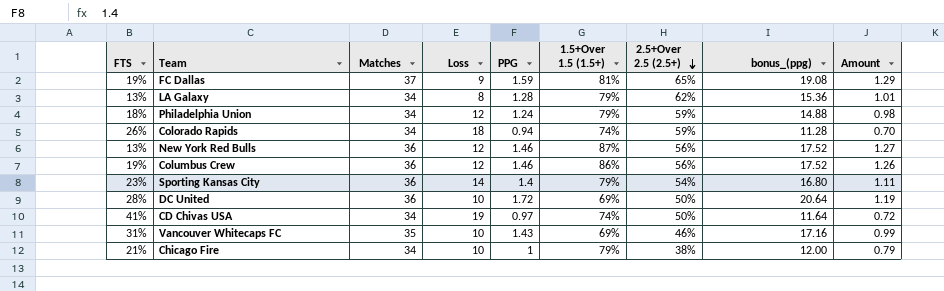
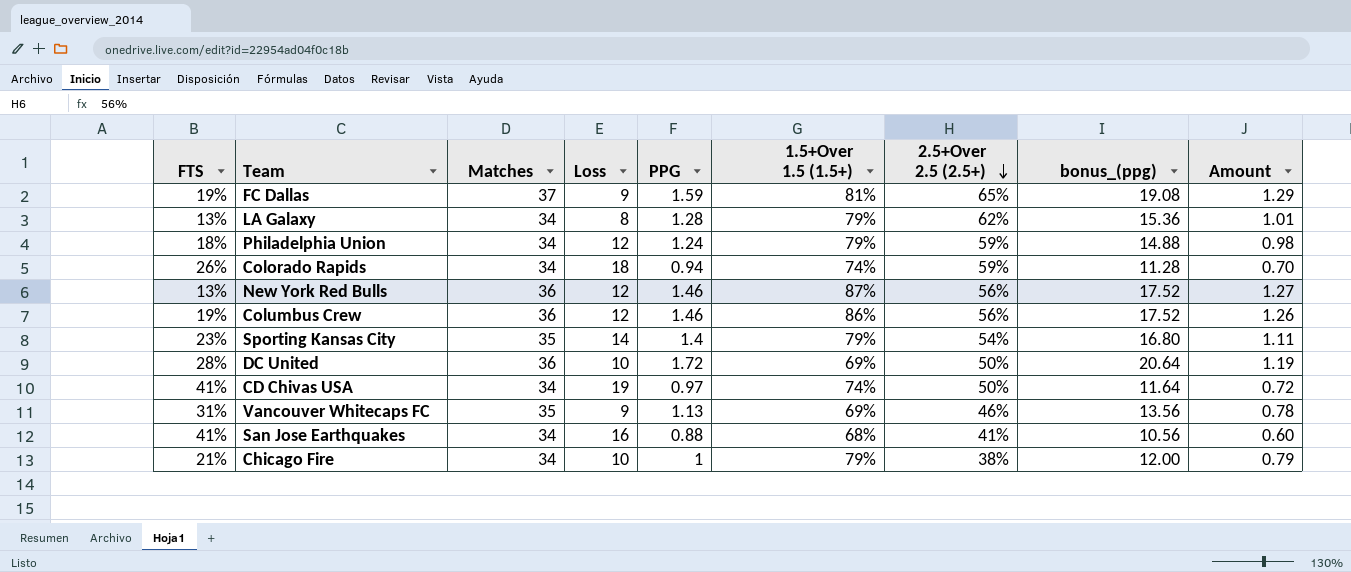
Sporting Kansas City | Matches: 36 -> 35
Vancouver Whitecaps FC | Loss: 10 -> 9
Vancouver Whitecaps FC | PPG: 1.43 -> 1.13
Vancouver Whitecaps FC | bonus_(ppg): 17.16 -> 13.56
Vancouver Whitecaps FC | Amount: 0.99 -> 0.78
row San Jose Earthquakes: none -> 41% | 34 | 16 | 0.88 | 68% | 41% | 10.56 | 0.60

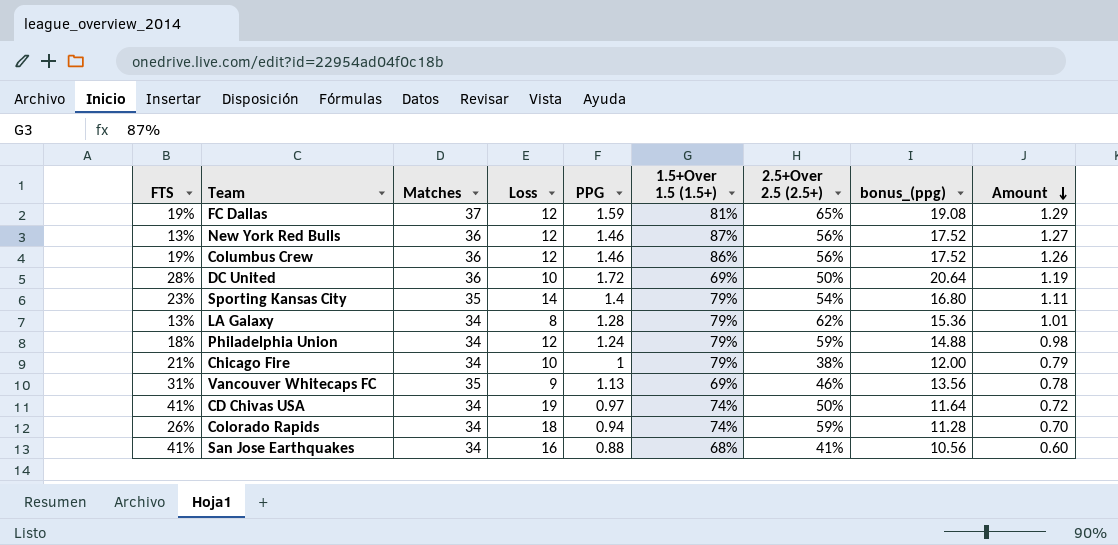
row order: 2.5+Over 2.5 (2.5+) descending -> Amount descending
FC Dallas | Loss: 9 -> 12

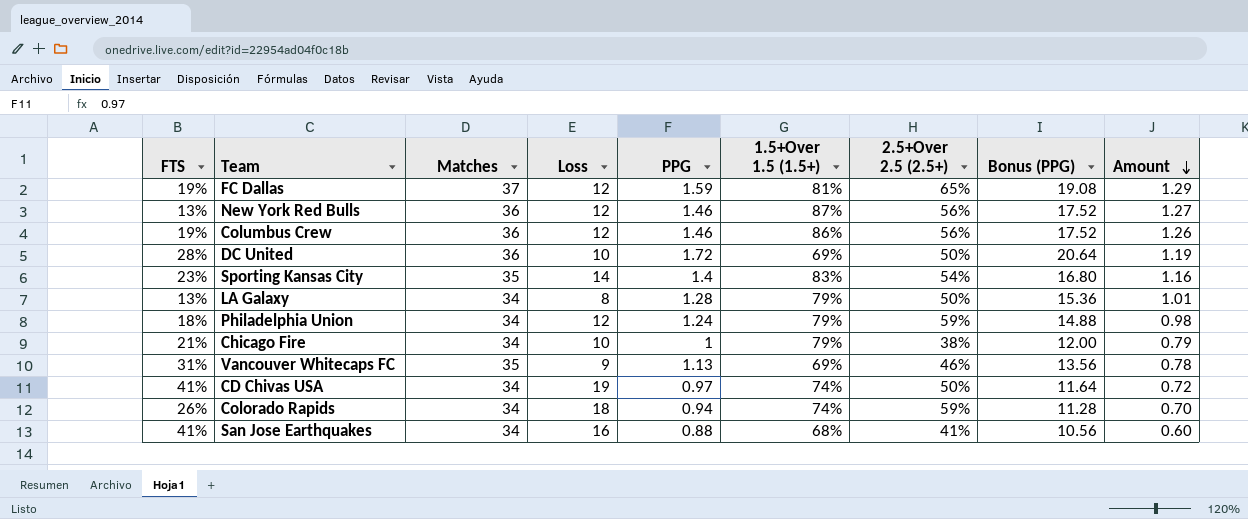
column name: bonus_(ppg) -> Bonus (PPG)
Sporting Kansas City | 1.5+Over 1.5 (1.5+): 79% -> 83%
Sporting Kansas City | Amount: 1.11 -> 1.16
LA Galaxy | 2.5+Over 2.5 (2.5+): 62% -> 50%

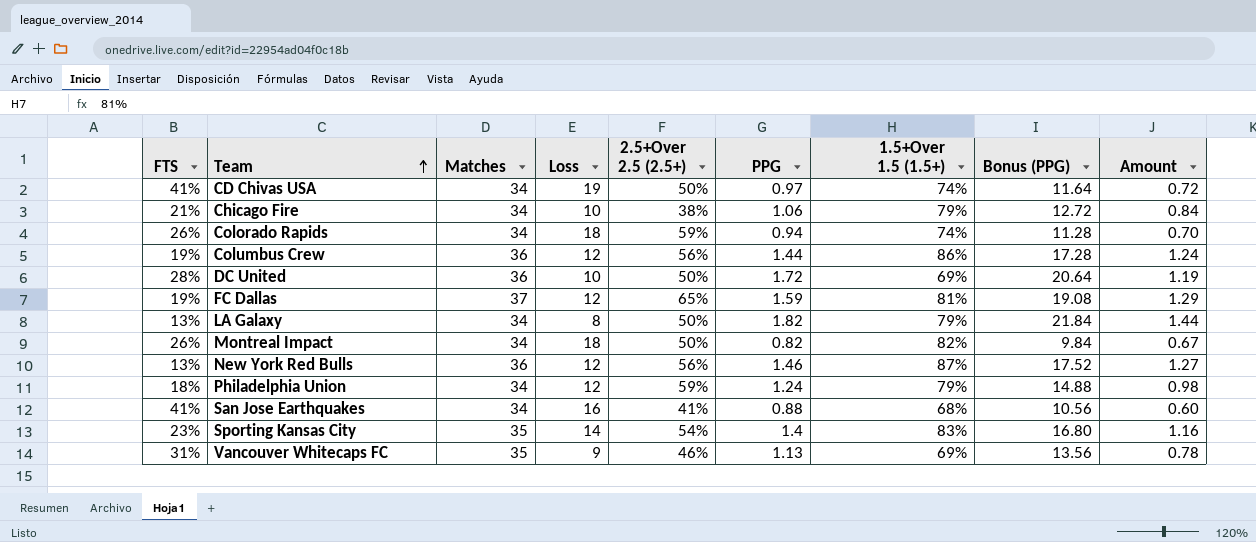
row order: Amount descending -> Team ascending
column 2.5+Over 2.5 (2.5+) | position: 7 -> 5
Chicago Fire | PPG: 1 -> 1.06
Chicago Fire | Bonus (PPG): 12.00 -> 12.72
Chicago Fire | Amount: 0.79 -> 0.84
Columbus Crew | PPG: 1.46 -> 1.44
Columbus Crew | Bonus (PPG): 17.52 -> 17.28
Columbus Crew | Amount: 1.26 -> 1.24
LA Galaxy | PPG: 1.28 -> 1.82
LA Galaxy | Bonus (PPG): 15.36 -> 21.84
LA Galaxy | Amount: 1.01 -> 1.44
row Montreal Impact: none -> 26% | 34 | 18 | 50% | 0.82 | 82% | 9.84 | 0.67

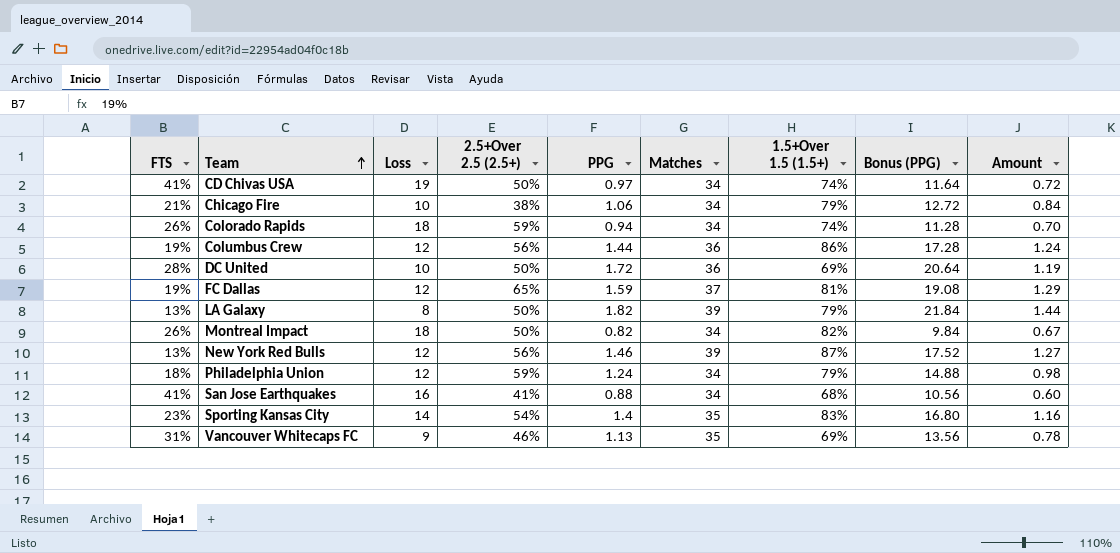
column Matches | position: 3 -> 6
LA Galaxy | Matches: 34 -> 39
New York Red Bulls | Matches: 36 -> 39

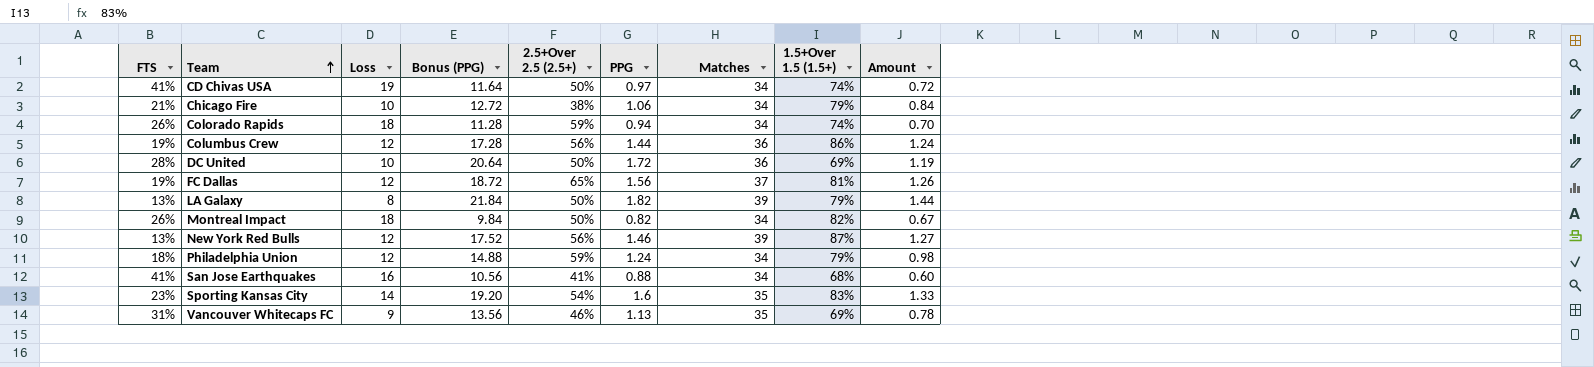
column Bonus (PPG) | position: 8 -> 4
FC Dallas | Bonus (PPG): 19.08 -> 18.72
FC Dallas | PPG: 1.59 -> 1.56
FC Dallas | Amount: 1.29 -> 1.26
Sporting Kansas City | Bonus (PPG): 16.80 -> 19.20
Sporting Kansas City | PPG: 1.4 -> 1.6
Sporting Kansas City | Amount: 1.16 -> 1.33

